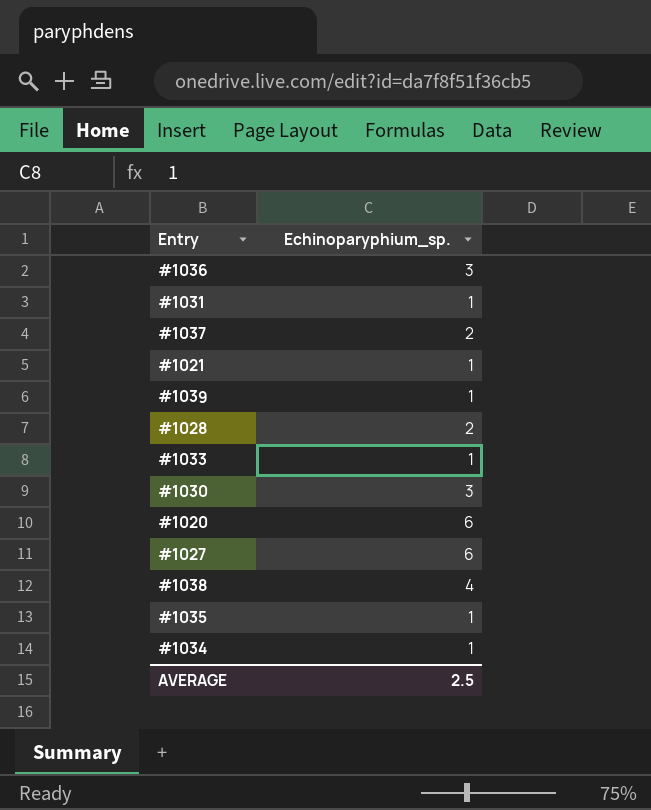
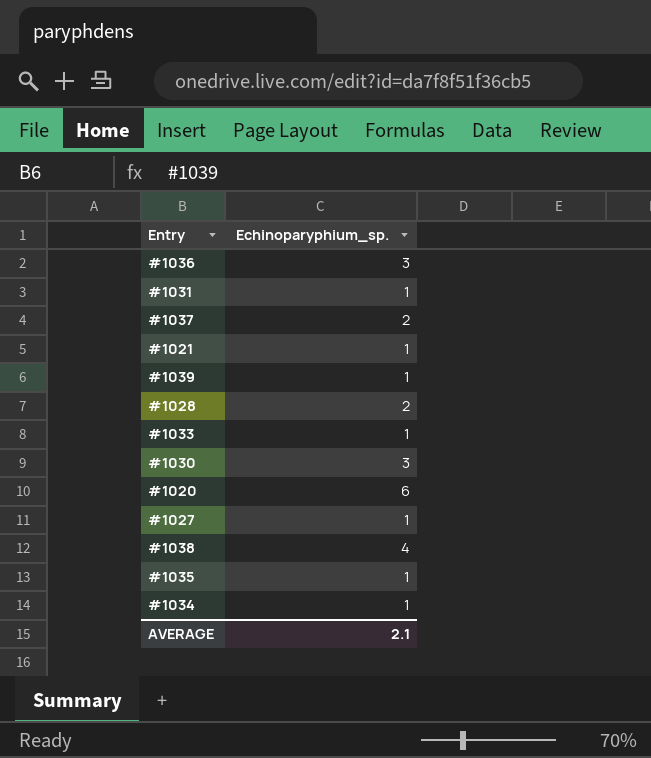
#1027 | Echinoparyphium_sp.: 6 -> 1
AVERAGE | Echinoparyphium_sp.: 2.5 -> 2.1

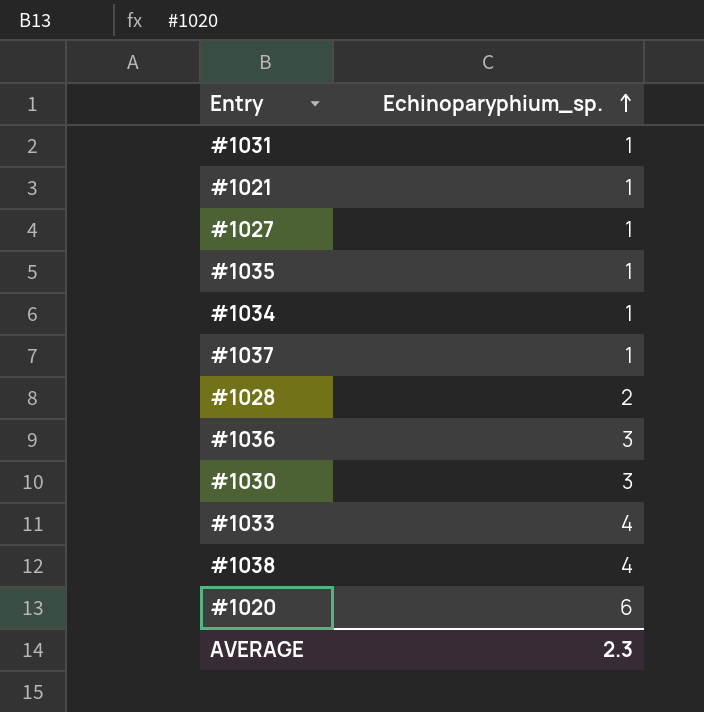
row order: none -> Echinoparyphium_sp. ascending
row #1039: 1 -> none
#1037 | Echinoparyphium_sp.: 2 -> 1
#1033 | Echinoparyphium_sp.: 1 -> 4
AVERAGE | Echinoparyphium_sp.: 2.1 -> 2.3

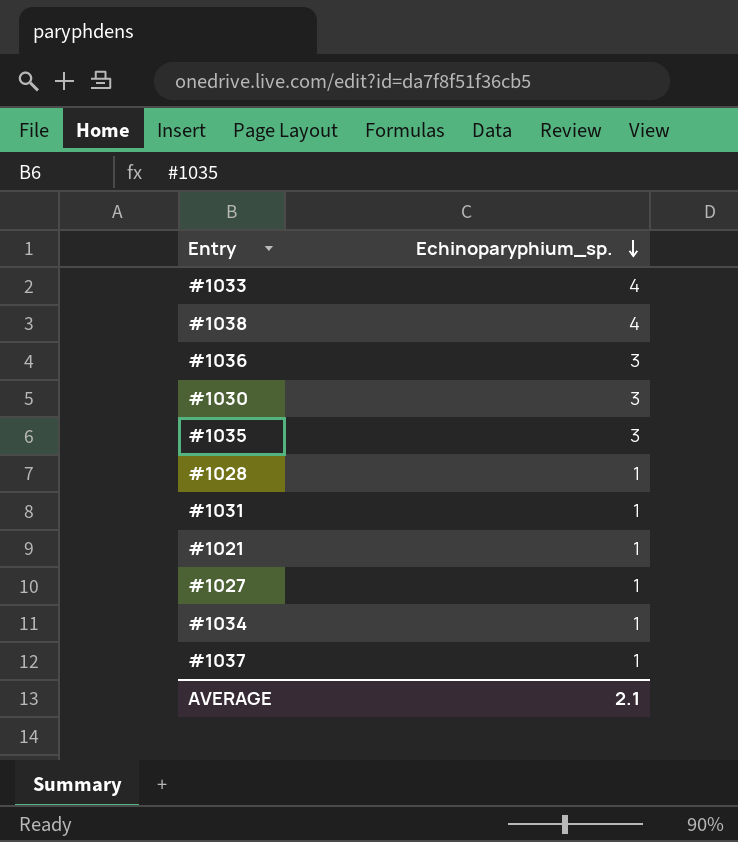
row order: Echinoparyphium_sp. ascending -> Echinoparyphium_sp. descending
row #1020: 6 -> none
#1035 | Echinoparyphium_sp.: 1 -> 3
#1028 | Echinoparyphium_sp.: 2 -> 1
AVERAGE | Echinoparyphium_sp.: 2.3 -> 2.1

